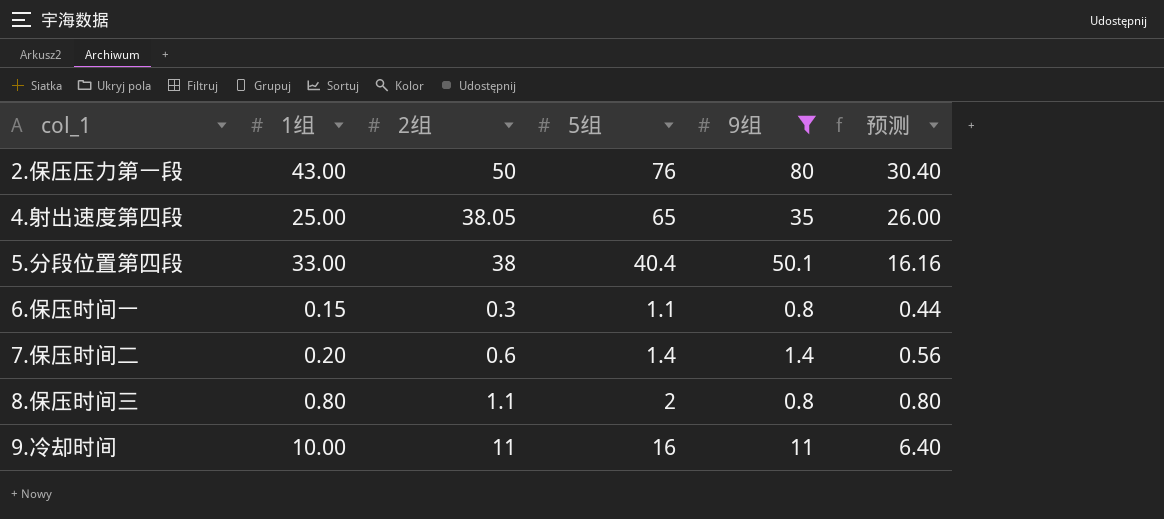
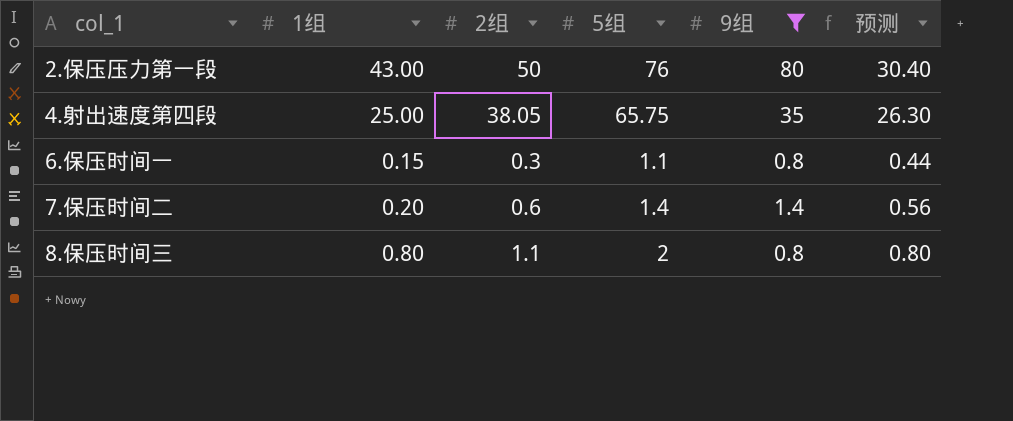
row 5.分段位置第四段: 33.00 | 38 | 40.4 | 50.1 | 16.16 -> none
row 9.冷却时间: 10.00 | 11 | 16 | 11 | 6.40 -> none
4.射出速度第四段 | 5组: 65 -> 65.75
4.射出速度第四段 | 预测: 26.00 -> 26.30

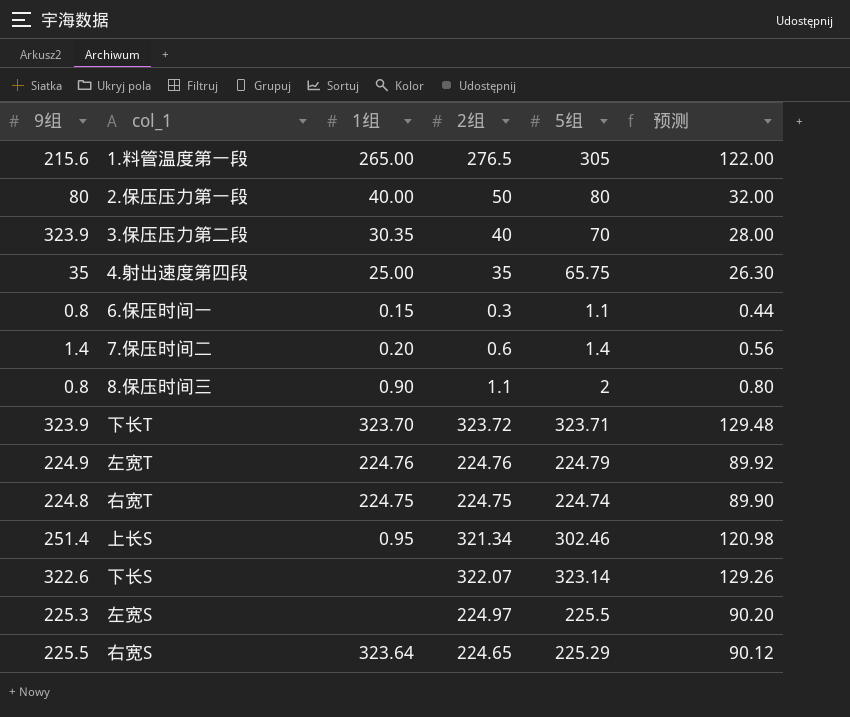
filter: 9组 <= 80 -> none
column 9组 | position: 5 -> 1
2.保压压力第一段 | 1组: 43.00 -> 40.00
2.保压压力第一段 | 5组: 76 -> 80
2.保压压力第一段 | 预测: 30.40 -> 32.00
4.射出速度第四段 | 2组: 38.05 -> 35
8.保压时间三 | 1组: 0.80 -> 0.90

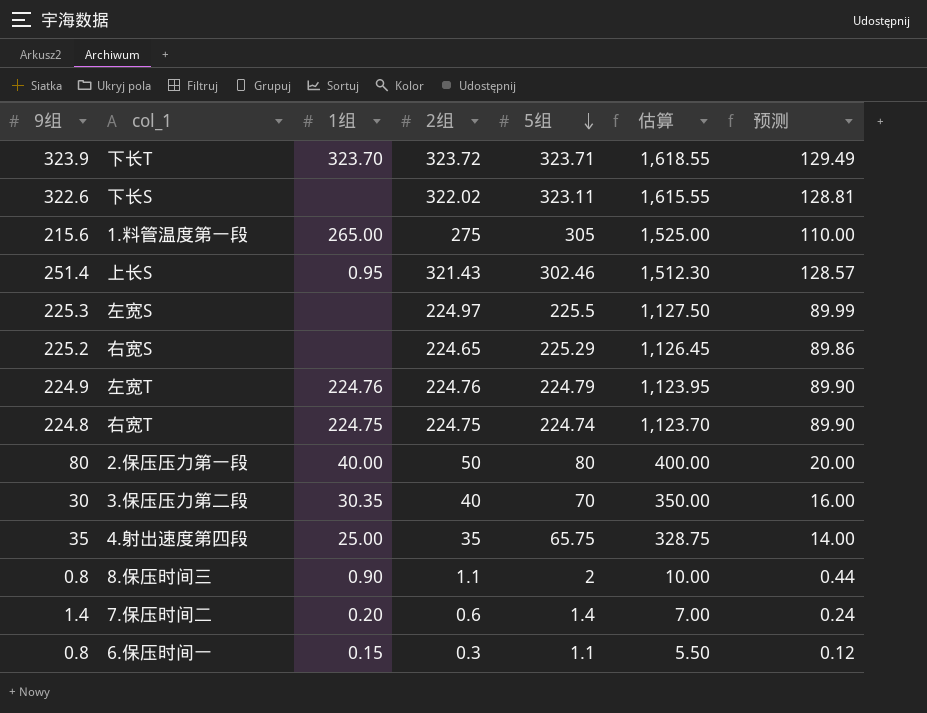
row order: none -> 5组 descending
column 估算 | formula: none -> [5组] * 5
column 预测 | formula: [5组] * 0.4 -> [2组] * 0.4
下长S | 2组: 322.07 -> 322.02
下长S | 5组: 323.14 -> 323.11
1.料管温度第一段 | 2组: 276.5 -> 275
上长S | 2组: 321.34 -> 321.43
右宽S | 9组: 225.5 -> 225.2
右宽S | 1组: 323.64 -> none
3.保压压力第二段 | 9组: 323.9 -> 30

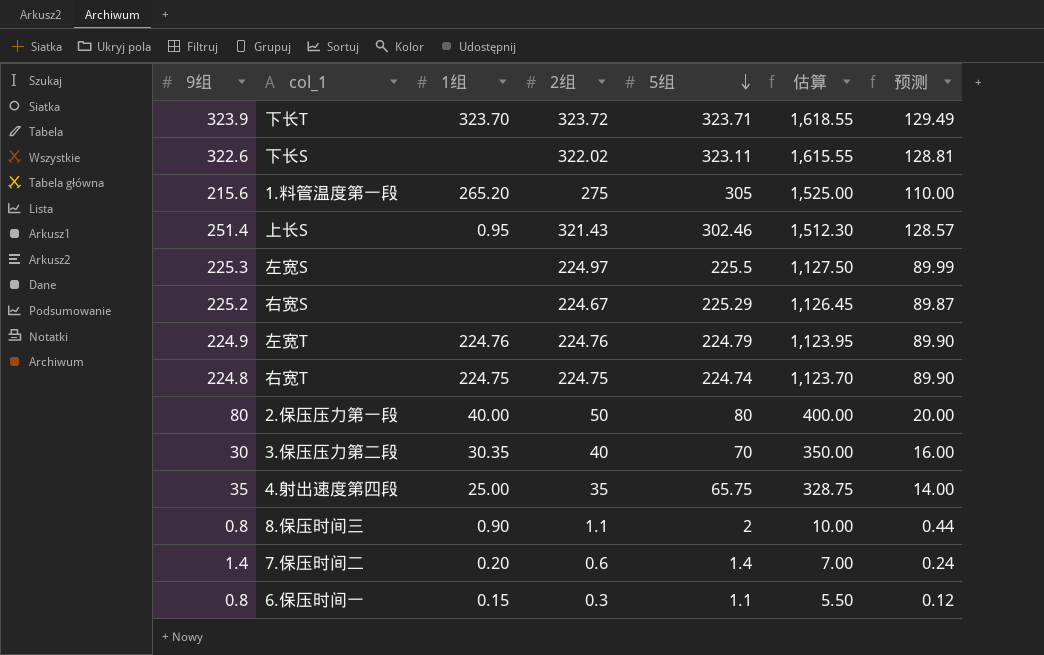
1.料管温度第一段 | 1组: 265.00 -> 265.20
右宽S | 2组: 224.65 -> 224.67
右宽S | 预测: 89.86 -> 89.87

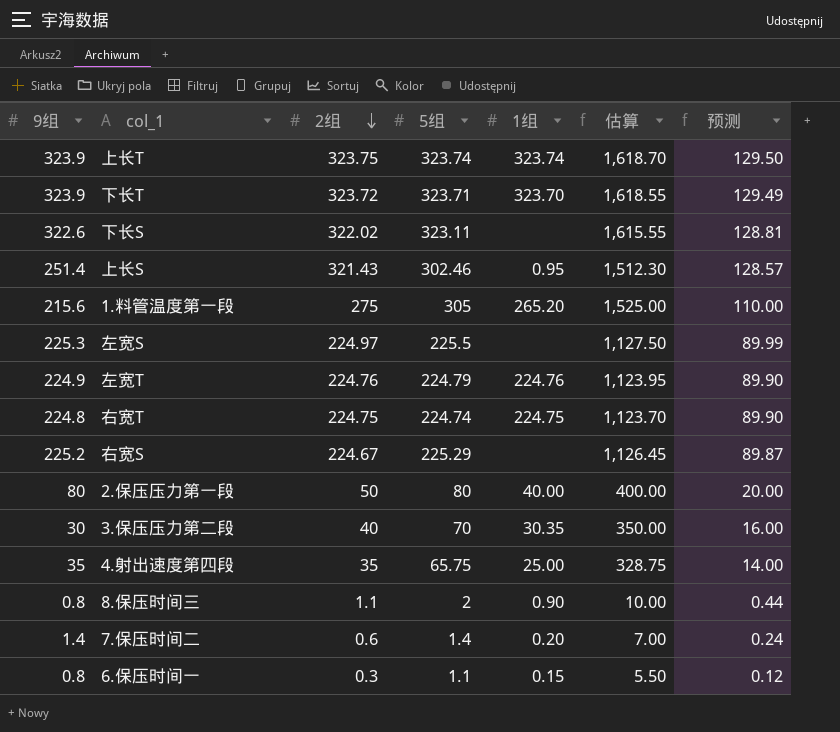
row order: 5组 descending -> 2组 descending
column 1组 | position: 3 -> 5
row 上长T: none -> 323.9 | 323.75 | 323.74 | 323.74 | 1,618.70 | 129.50

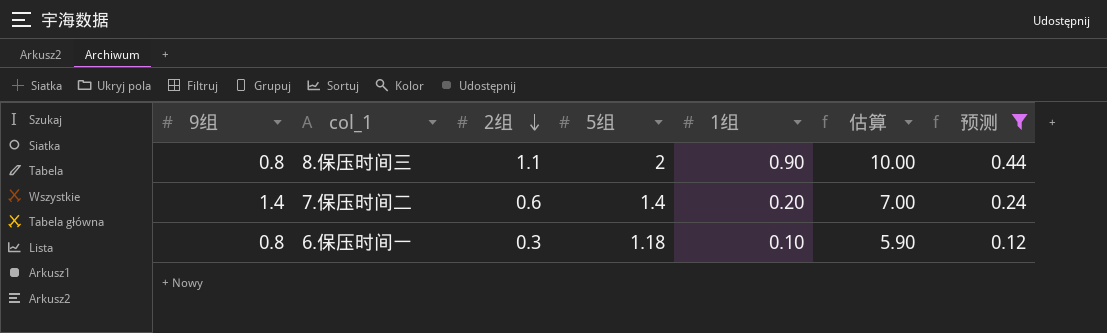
filter: none -> 预测 <= 0.44
6.保压时间一 | 5组: 1.1 -> 1.18
6.保压时间一 | 1组: 0.15 -> 0.10
6.保压时间一 | 估算: 5.50 -> 5.90

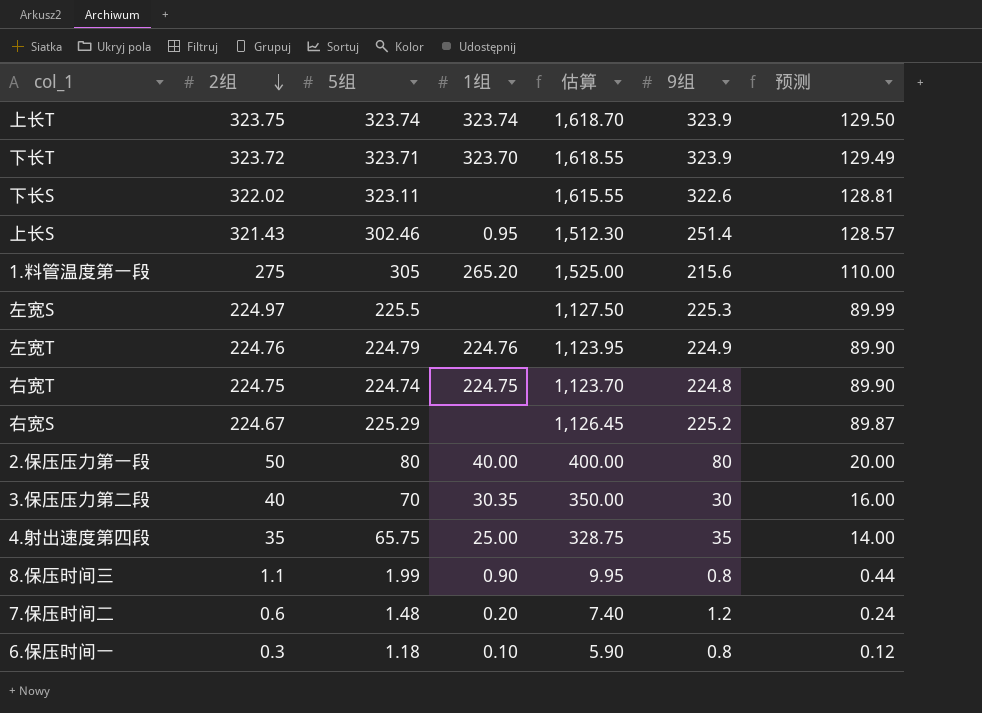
filter: 预测 <= 0.44 -> none
column 9组 | position: 1 -> 6
8.保压时间三 | 5组: 2 -> 1.99
8.保压时间三 | 估算: 10.00 -> 9.95
7.保压时间二 | 5组: 1.4 -> 1.48
7.保压时间二 | 估算: 7.00 -> 7.40
7.保压时间二 | 9组: 1.4 -> 1.2

